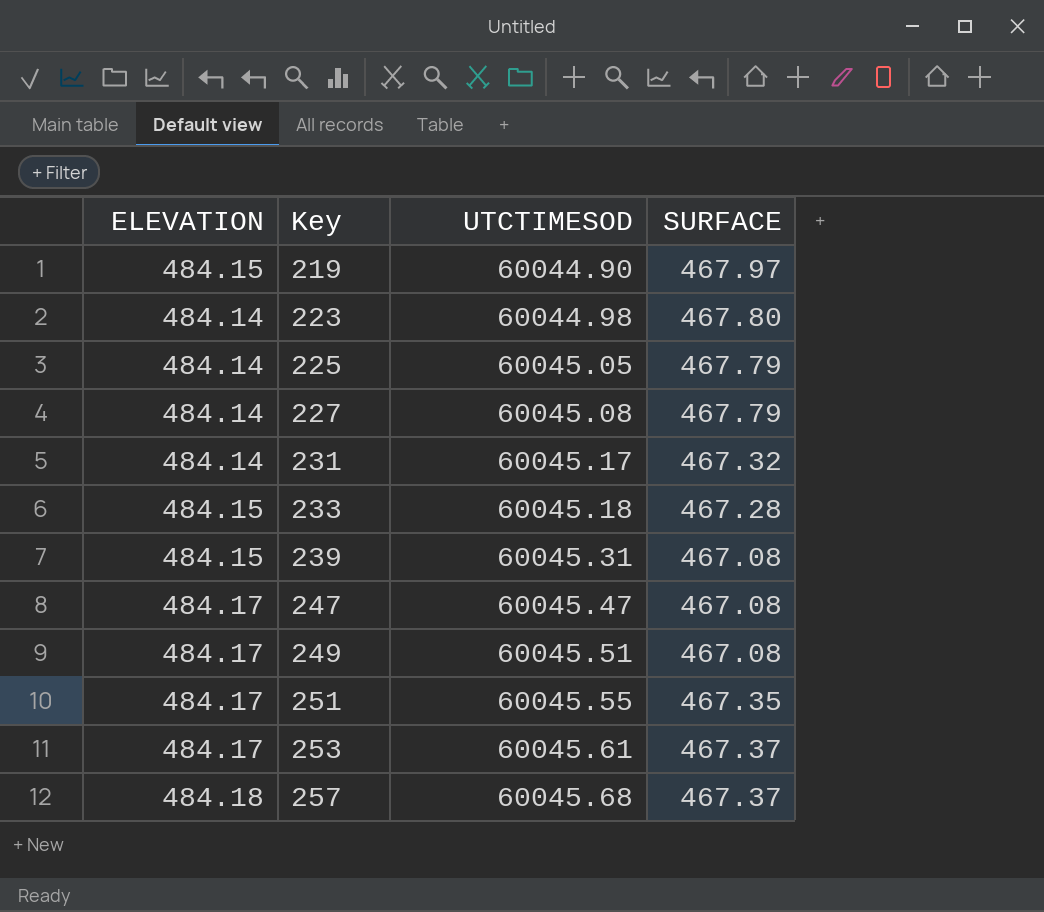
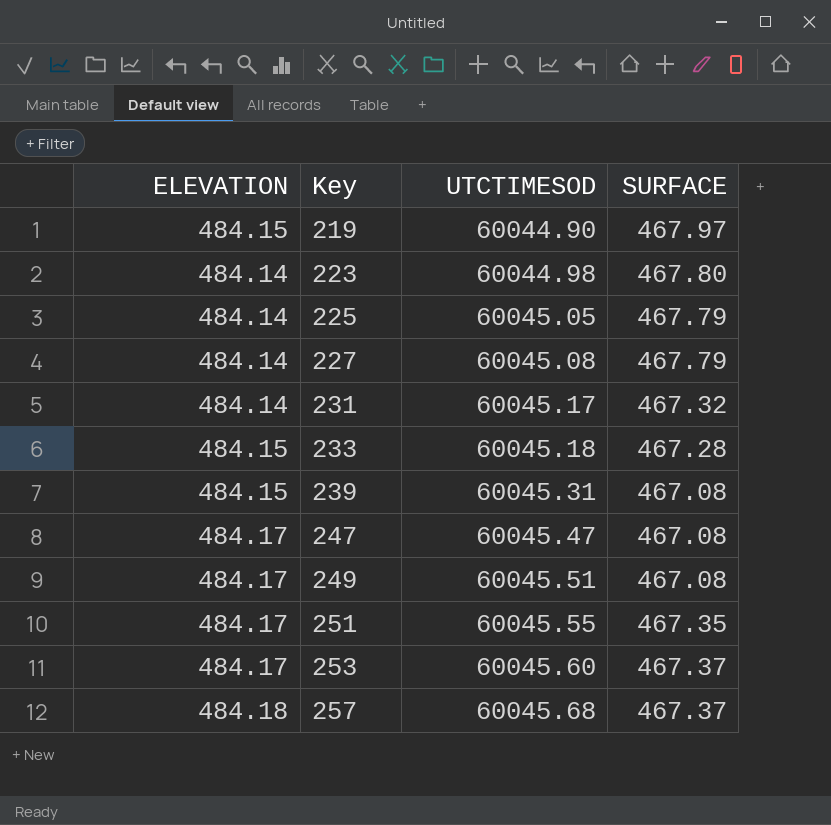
253 | UTCTIMESOD: 60045.61 -> 60045.60

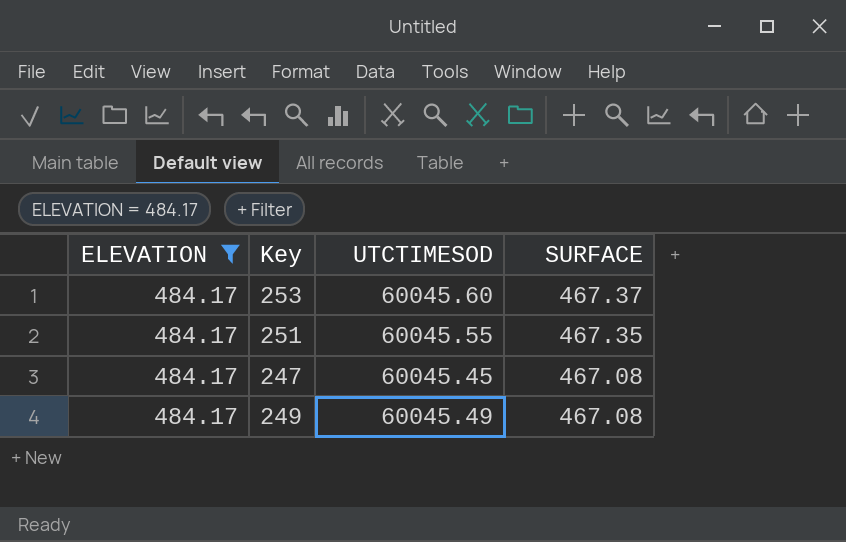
filter: none -> ELEVATION = 484.17
row order: Key ascending -> SURFACE descending
247 | UTCTIMESOD: 60045.47 -> 60045.45
249 | UTCTIMESOD: 60045.51 -> 60045.49

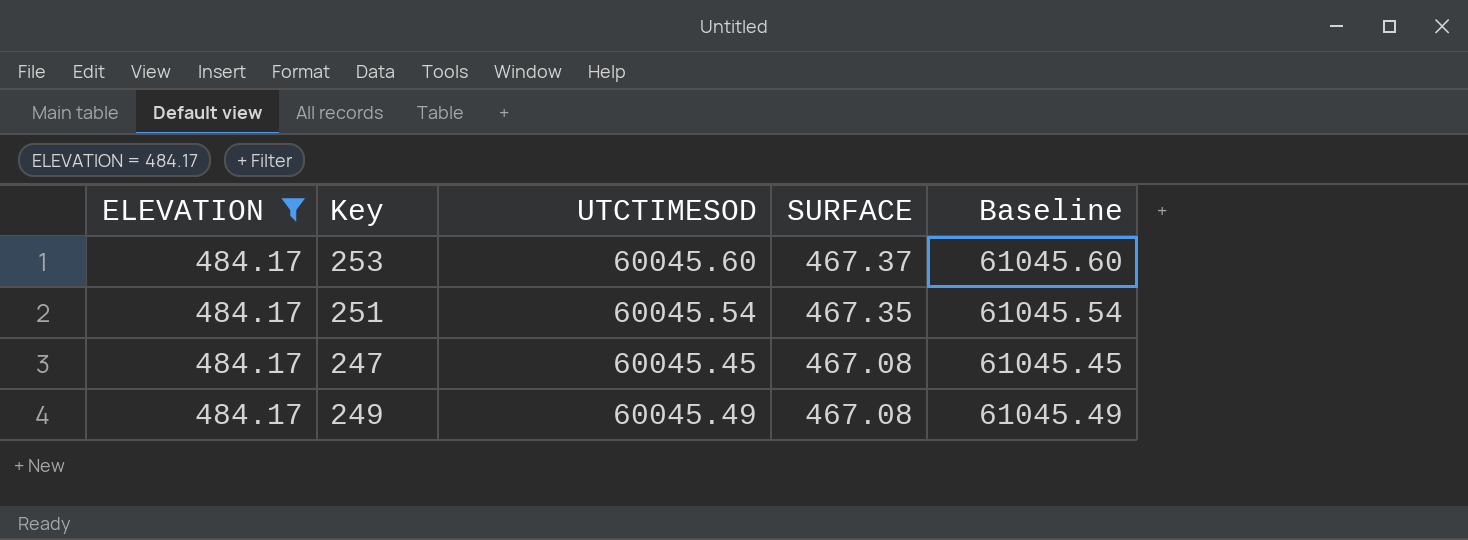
column Baseline | formula: none -> [UTCTIMESOD] + 1000
251 | UTCTIMESOD: 60045.55 -> 60045.54

